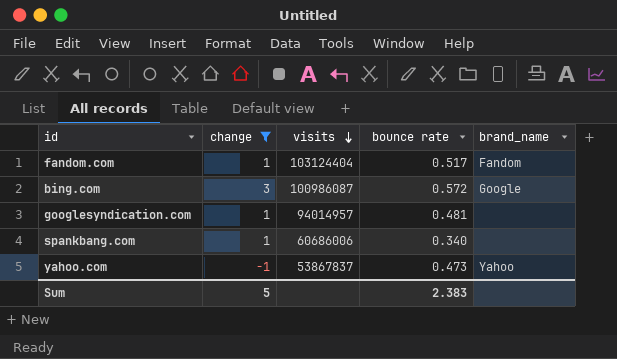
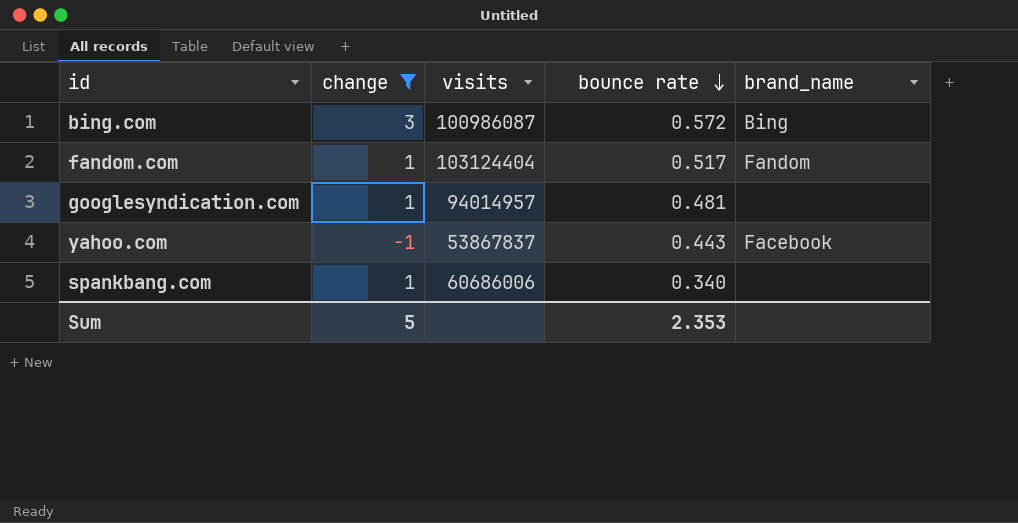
row order: visits descending -> bounce rate descending
bing.com | brand_name: Google -> Bing
yahoo.com | bounce rate: 0.473 -> 0.443
yahoo.com | brand_name: Yahoo -> Facebook
Sum | bounce rate: 2.383 -> 2.353

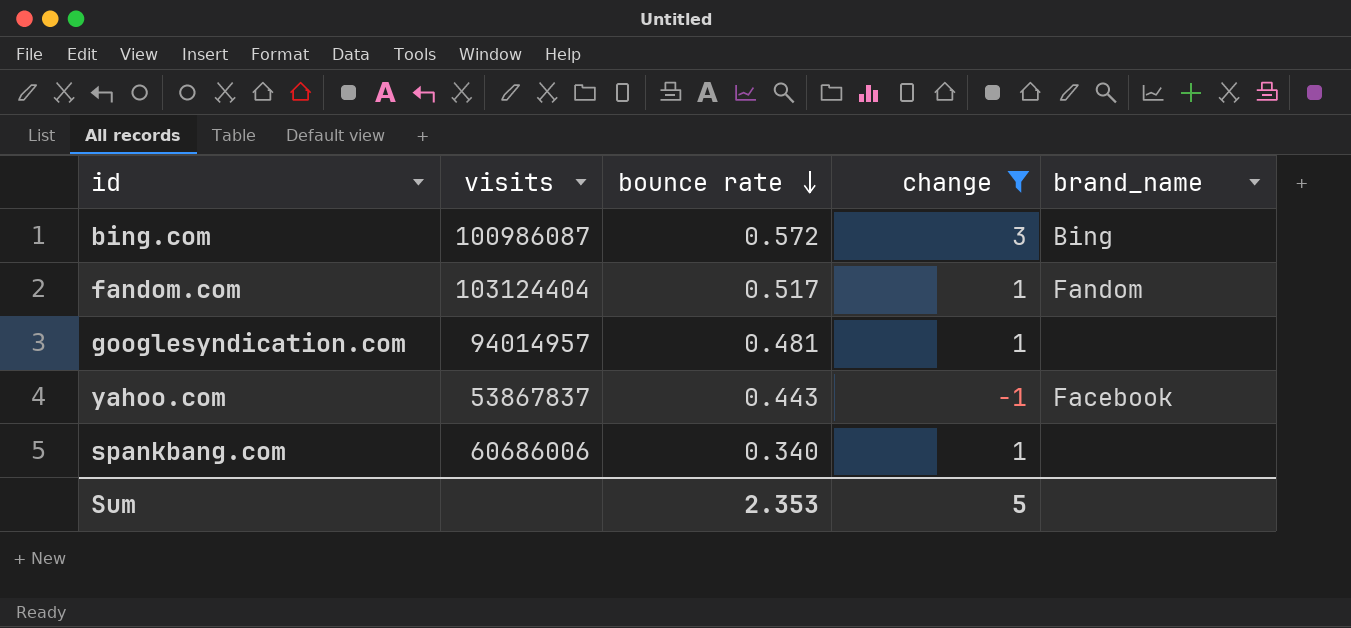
column change | position: 2 -> 4

